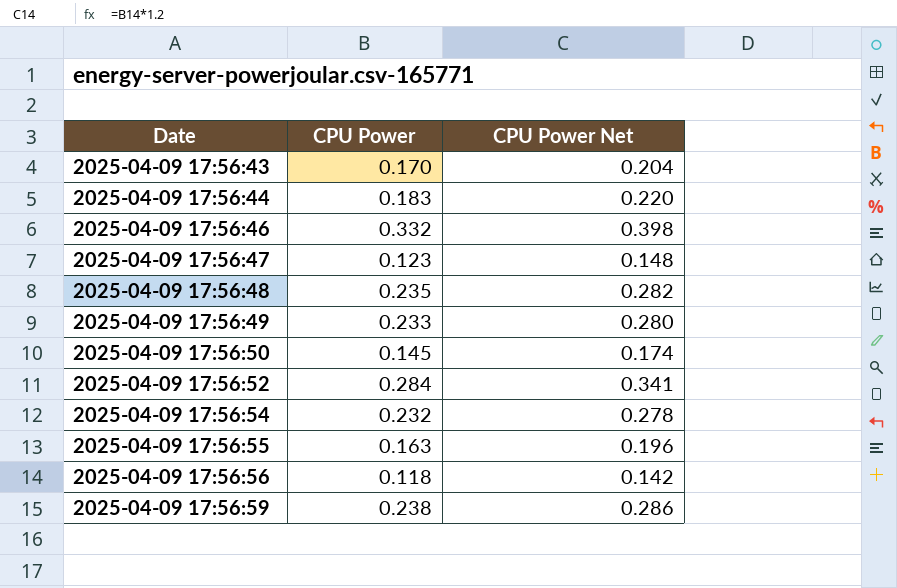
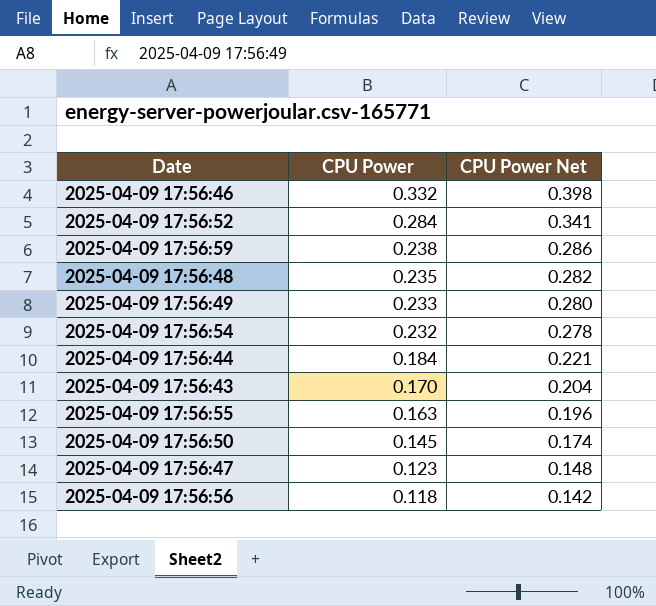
row order: Date ascending -> CPU Power descending
2025-04-09 17:56:44 | CPU Power: 0.183 -> 0.184
2025-04-09 17:56:44 | CPU Power Net: 0.220 -> 0.221

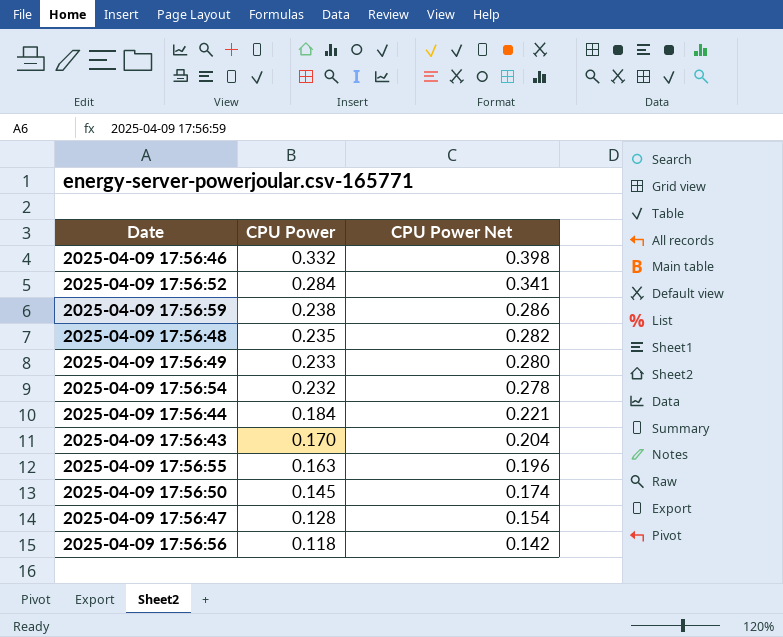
2025-04-09 17:56:47 | CPU Power: 0.123 -> 0.128
2025-04-09 17:56:47 | CPU Power Net: 0.148 -> 0.154

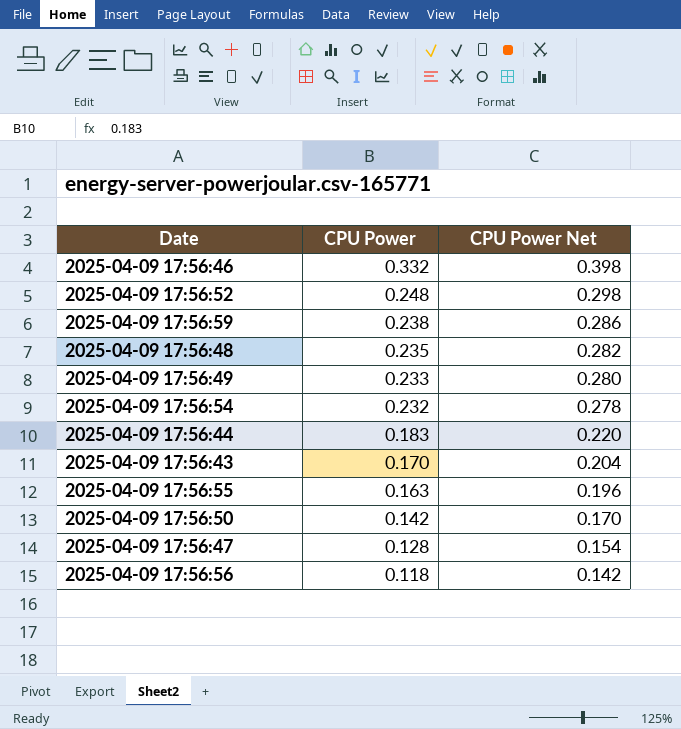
2025-04-09 17:56:52 | CPU Power: 0.284 -> 0.248
2025-04-09 17:56:52 | CPU Power Net: 0.341 -> 0.298
2025-04-09 17:56:44 | CPU Power: 0.184 -> 0.183
2025-04-09 17:56:44 | CPU Power Net: 0.221 -> 0.220
2025-04-09 17:56:50 | CPU Power: 0.145 -> 0.142
2025-04-09 17:56:50 | CPU Power Net: 0.174 -> 0.170

